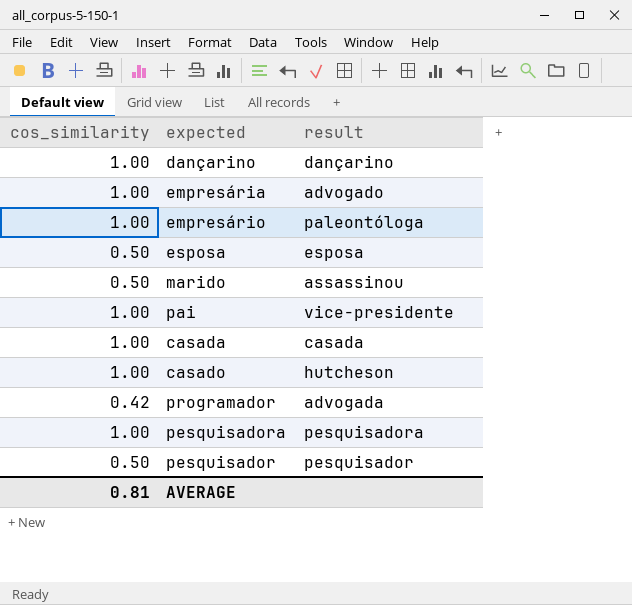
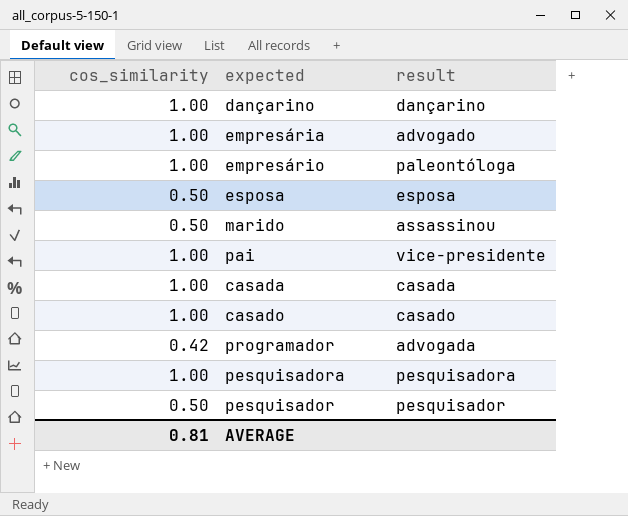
casado | result: hutcheson -> casado

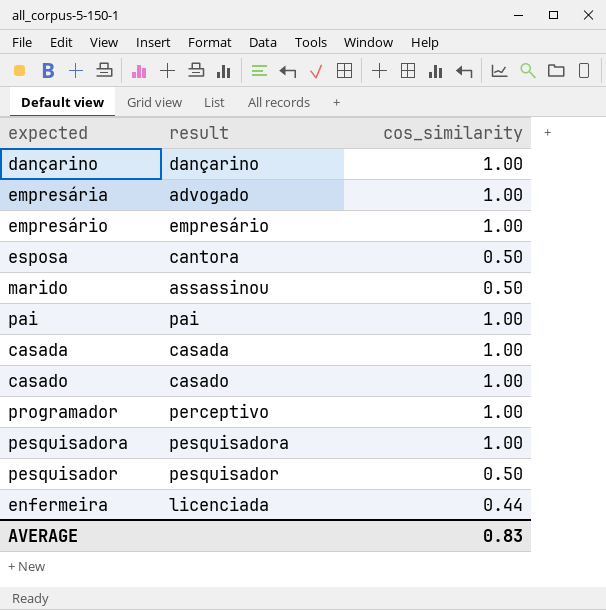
column cos_similarity | position: 1 -> 3
empresário | result: paleontóloga -> empresário
esposa | result: esposa -> cantora
pai | result: vice-presidente -> pai
programador | result: advogada -> perceptivo
programador | cos_similarity: 0.42 -> 1.00
row enfermeira: none -> licenciada | 0.44
AVERAGE | cos_similarity: 0.81 -> 0.83

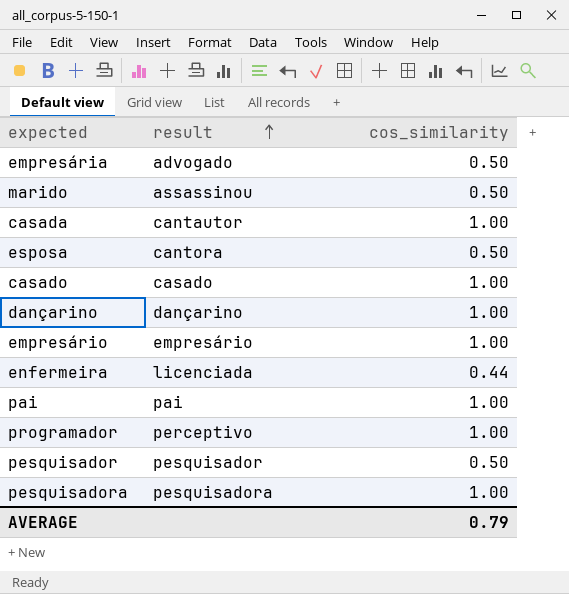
row order: none -> result ascending
empresária | cos_similarity: 1.00 -> 0.50
casada | result: casada -> cantautor
AVERAGE | cos_similarity: 0.83 -> 0.79

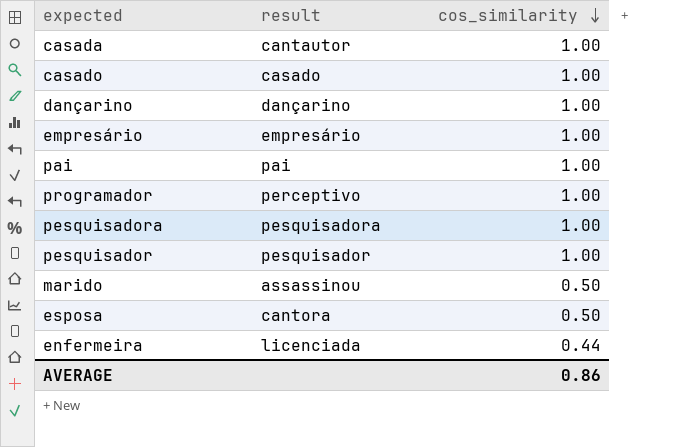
row order: result ascending -> cos_similarity descending
row empresária: advogado | 0.50 -> none
pesquisador | cos_similarity: 0.50 -> 1.00
AVERAGE | cos_similarity: 0.79 -> 0.86

